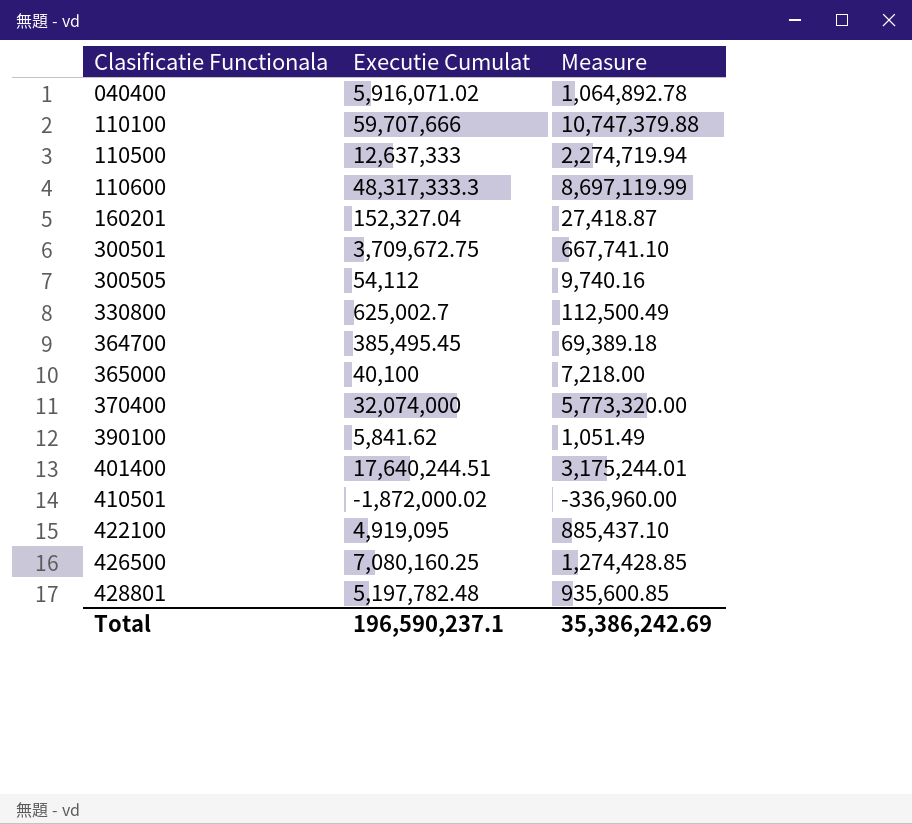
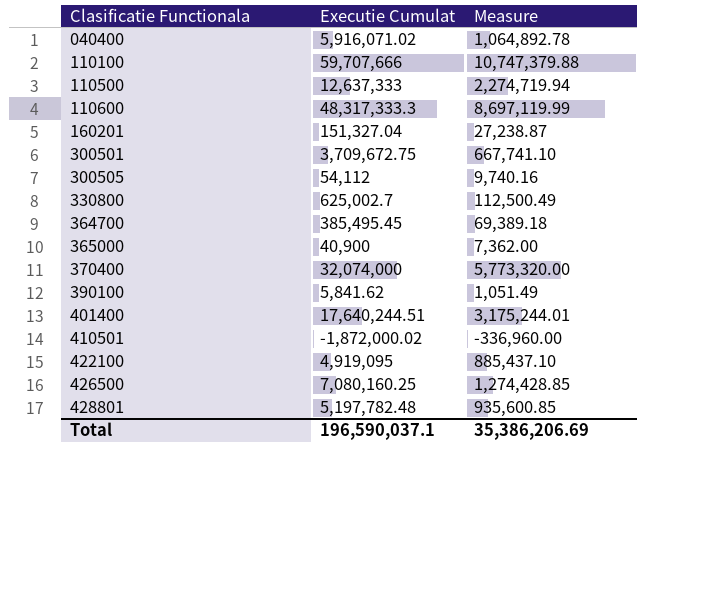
160201 | Executie Cumulat: 152,327.04 -> 151,327.04
160201 | Measure: 27,418.87 -> 27,238.87
365000 | Executie Cumulat: 40,100 -> 40,900
365000 | Measure: 7,218.00 -> 7,362.00
Total | Executie Cumulat: 196,590,237.1 -> 196,590,037.1
Total | Measure: 35,386,242.69 -> 35,386,206.69

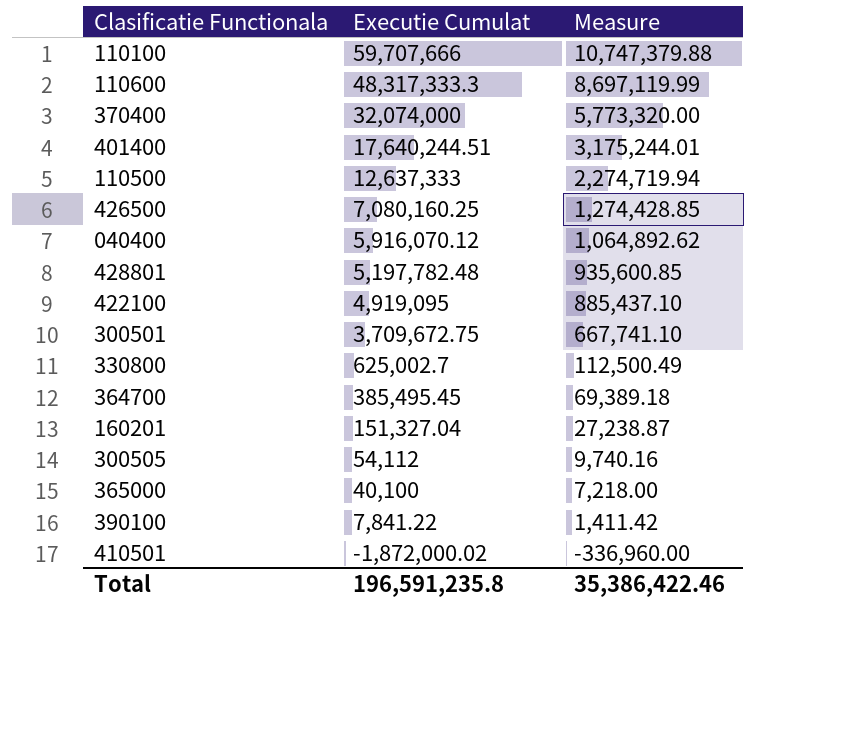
row order: Clasificatie Functionala ascending -> Executie Cumulat descending
040400 | Executie Cumulat: 5,916,071.02 -> 5,916,070.12
040400 | Measure: 1,064,892.78 -> 1,064,892.62
365000 | Executie Cumulat: 40,900 -> 40,100
365000 | Measure: 7,362.00 -> 7,218.00
390100 | Executie Cumulat: 5,841.62 -> 7,841.22
390100 | Measure: 1,051.49 -> 1,411.42
Total | Executie Cumulat: 196,590,037.1 -> 196,591,235.8
Total | Measure: 35,386,206.69 -> 35,386,422.46

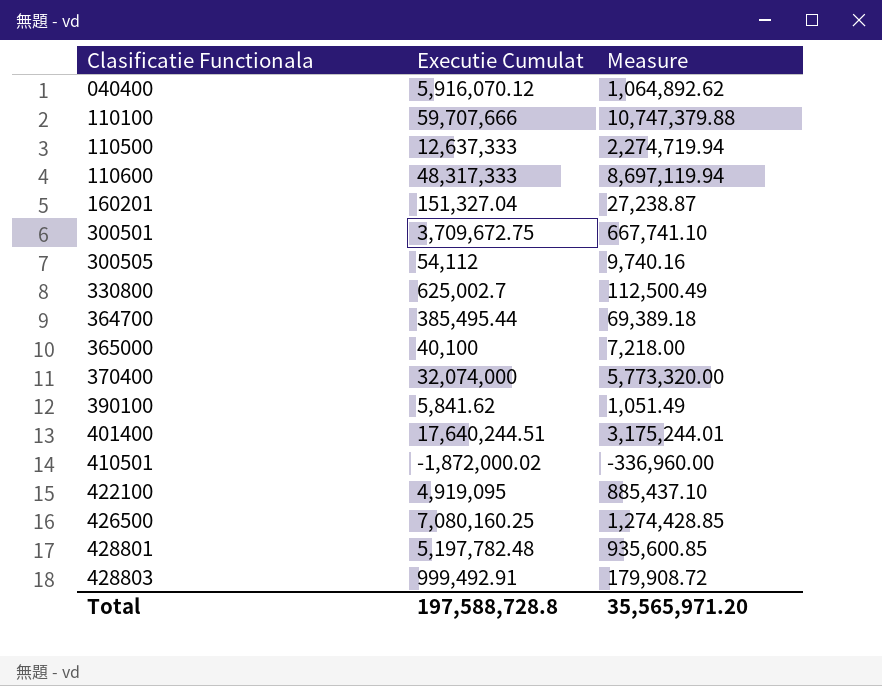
row order: Executie Cumulat descending -> Clasificatie Functionala ascending
110600 | Executie Cumulat: 48,317,333.3 -> 48,317,333
110600 | Measure: 8,697,119.99 -> 8,697,119.94
364700 | Executie Cumulat: 385,495.45 -> 385,495.44
390100 | Executie Cumulat: 7,841.22 -> 5,841.62
390100 | Measure: 1,411.42 -> 1,051.49
row 428803: none -> 999,492.91 | 179,908.72
Total | Executie Cumulat: 196,591,235.8 -> 197,588,728.8
Total | Measure: 35,386,422.46 -> 35,565,971.20

